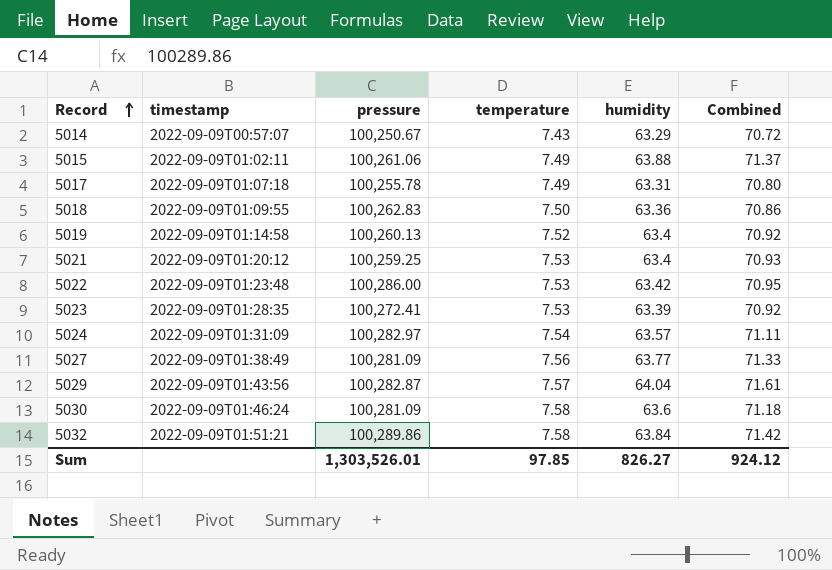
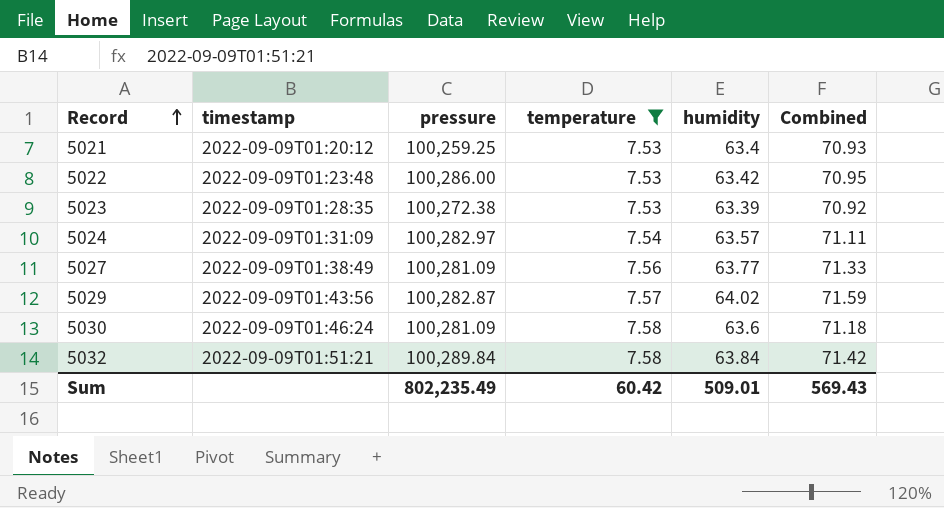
filter: none -> temperature >= 7.53
5023 | pressure: 100,272.41 -> 100,272.38
5029 | humidity: 64.04 -> 64.02
5029 | Combined: 71.61 -> 71.59
5032 | pressure: 100,289.86 -> 100,289.84
Sum | pressure: 1,303,526.01 -> 802,235.49
Sum | temperature: 97.85 -> 60.42
Sum | humidity: 826.27 -> 509.01
Sum | Combined: 924.12 -> 569.43

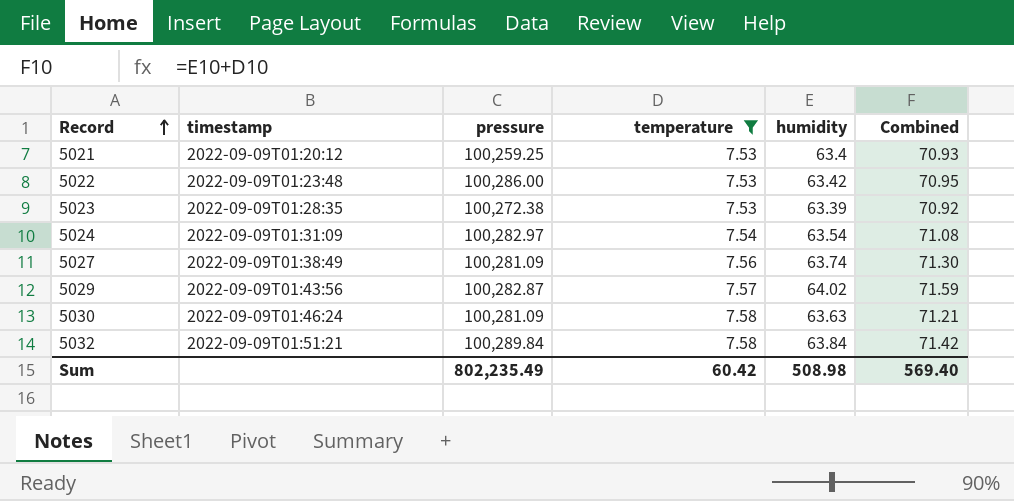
5024 | humidity: 63.57 -> 63.54
5024 | Combined: 71.11 -> 71.08
5027 | humidity: 63.77 -> 63.74
5027 | Combined: 71.33 -> 71.30
5030 | humidity: 63.6 -> 63.63
5030 | Combined: 71.18 -> 71.21
Sum | humidity: 509.01 -> 508.98
Sum | Combined: 569.43 -> 569.40

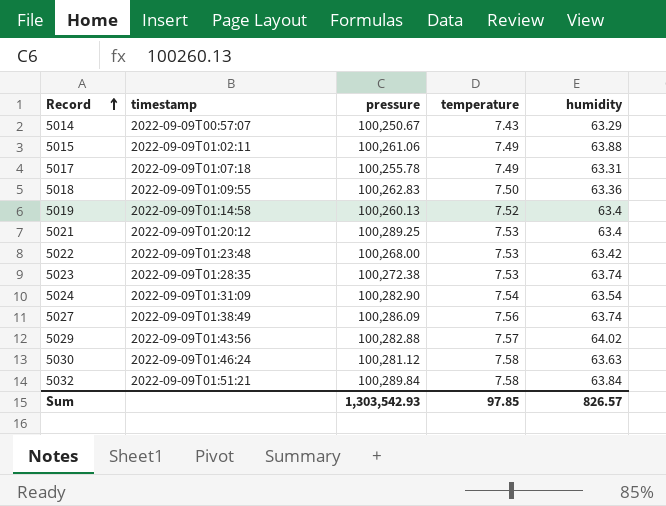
filter: temperature >= 7.53 -> none
column Combined | formula: [temperature] + [humidity] -> none
5021 | pressure: 100,259.25 -> 100,289.25
5022 | pressure: 100,286.00 -> 100,268.00
5023 | humidity: 63.39 -> 63.74
5024 | pressure: 100,282.97 -> 100,282.90
5027 | pressure: 100,281.09 -> 100,286.09
5029 | pressure: 100,282.87 -> 100,282.88
5030 | pressure: 100,281.09 -> 100,281.12
Sum | pressure: 802,235.49 -> 1,303,542.93
Sum | temperature: 60.42 -> 97.85
Sum | humidity: 508.98 -> 826.57

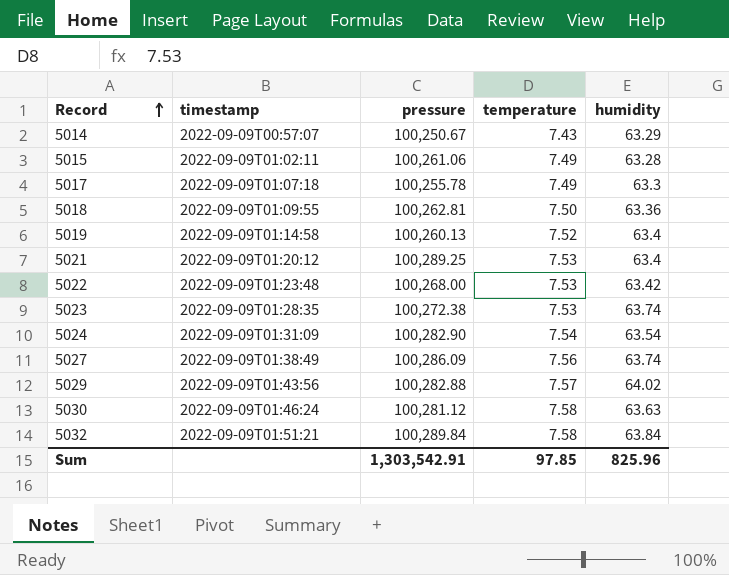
5015 | humidity: 63.88 -> 63.28
5017 | humidity: 63.31 -> 63.3
5018 | pressure: 100,262.83 -> 100,262.81
Sum | pressure: 1,303,542.93 -> 1,303,542.91
Sum | humidity: 826.57 -> 825.96

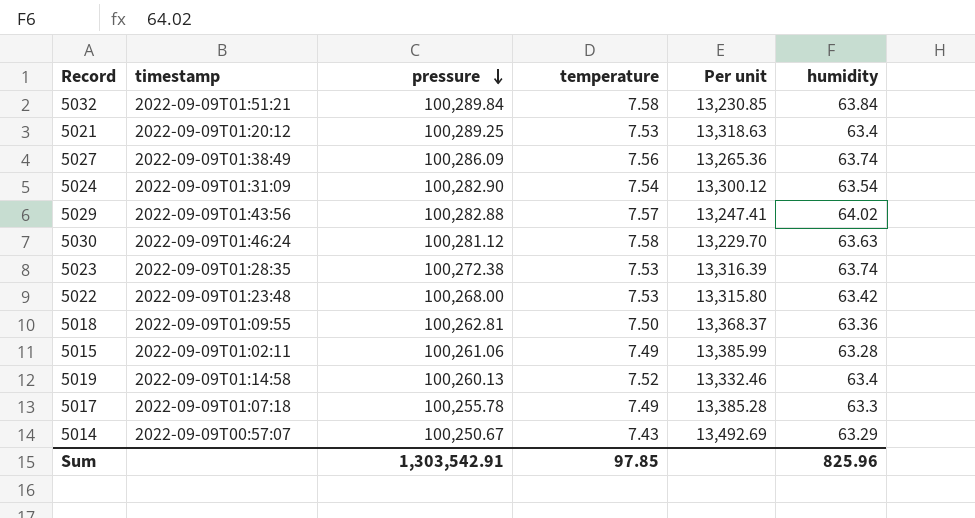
row order: Record ascending -> pressure descending
column Per unit | formula: none -> [pressure] / [temperature]

